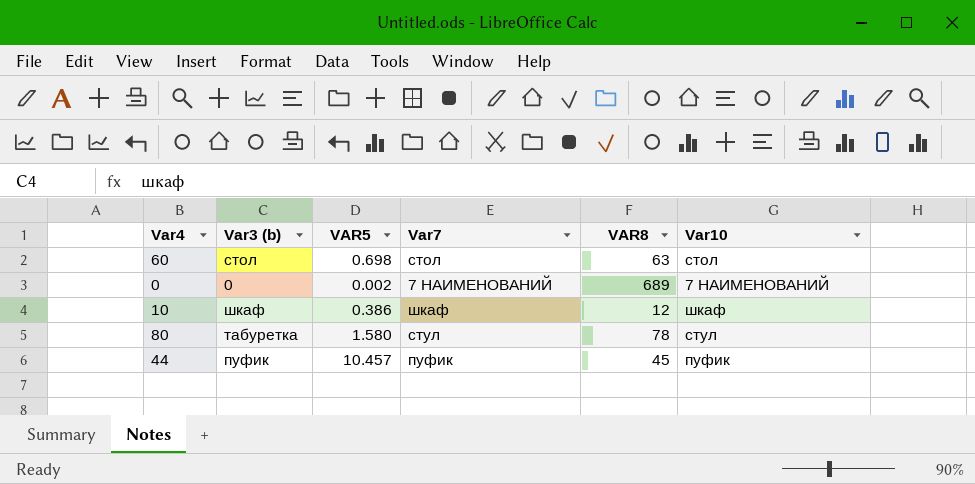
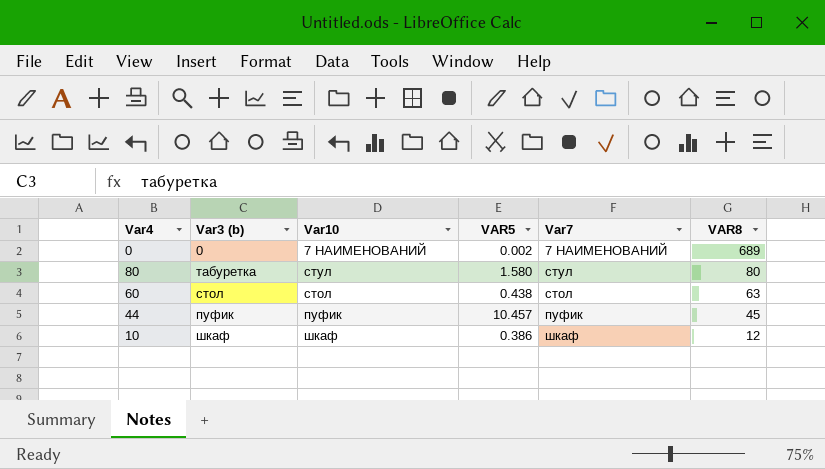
row order: none -> VAR8 descending
column Var10 | position: 6 -> 3
80 | VAR8: 78 -> 80
60 | VAR5: 0.698 -> 0.438

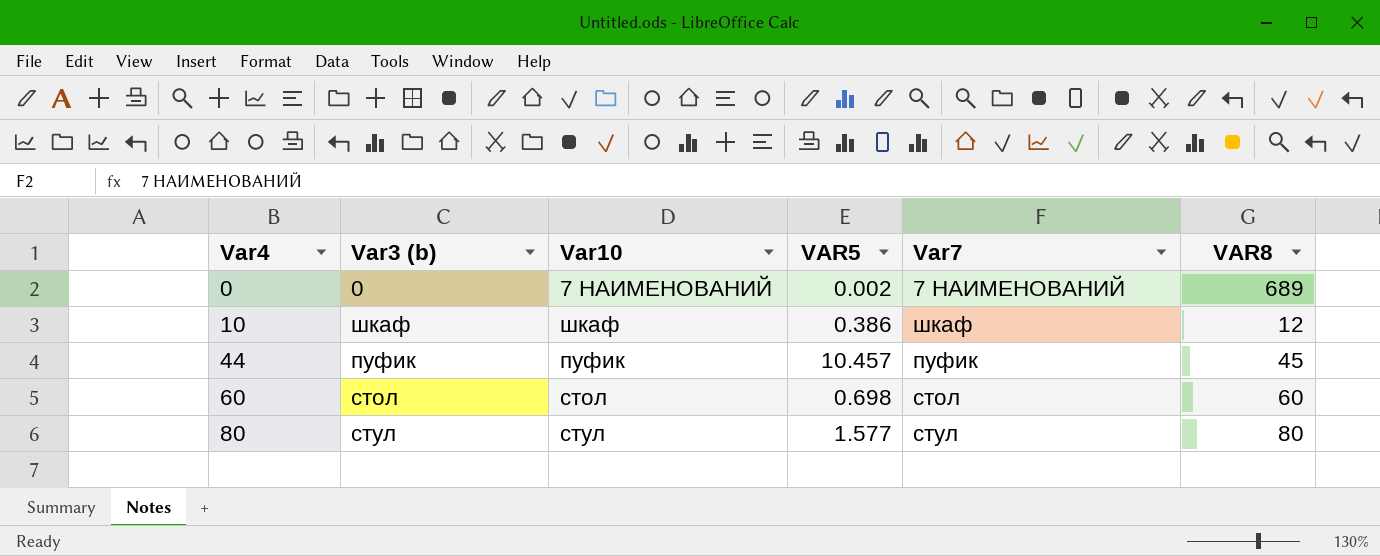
row order: VAR8 descending -> Var4 ascending
60 | VAR5: 0.438 -> 0.698
60 | VAR8: 63 -> 60
80 | Var3 (b): табуретка -> стул
80 | VAR5: 1.580 -> 1.577

